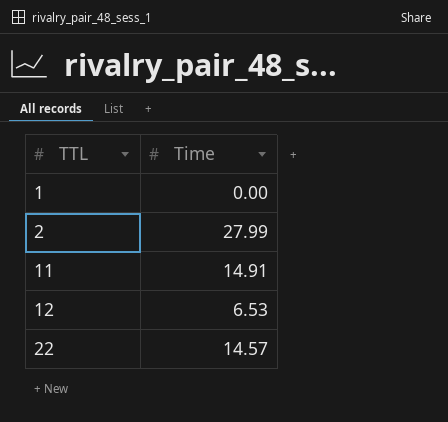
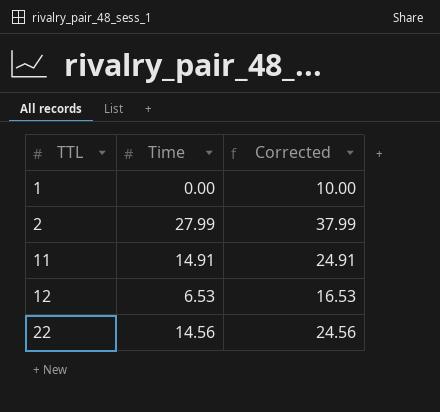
column Corrected | formula: none -> [Time] + 10
22 | Time: 14.57 -> 14.56

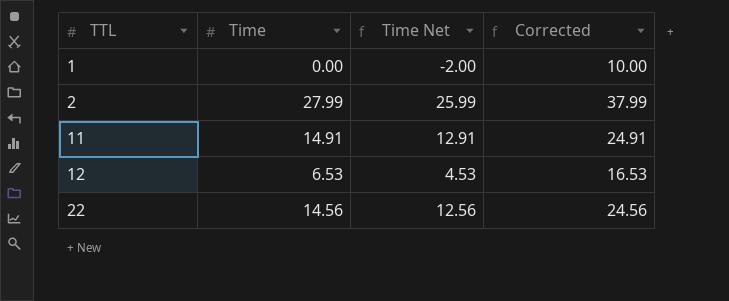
column Time Net | formula: none -> [Time] - 2

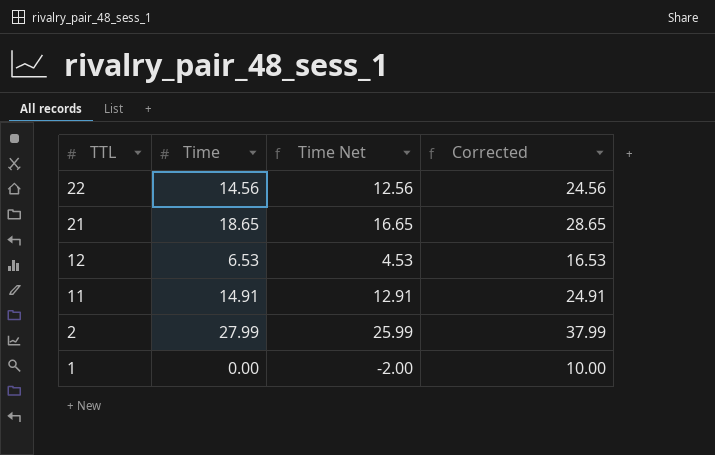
row order: TTL ascending -> TTL descending
row 21: none -> 18.65 | 16.65 | 28.65

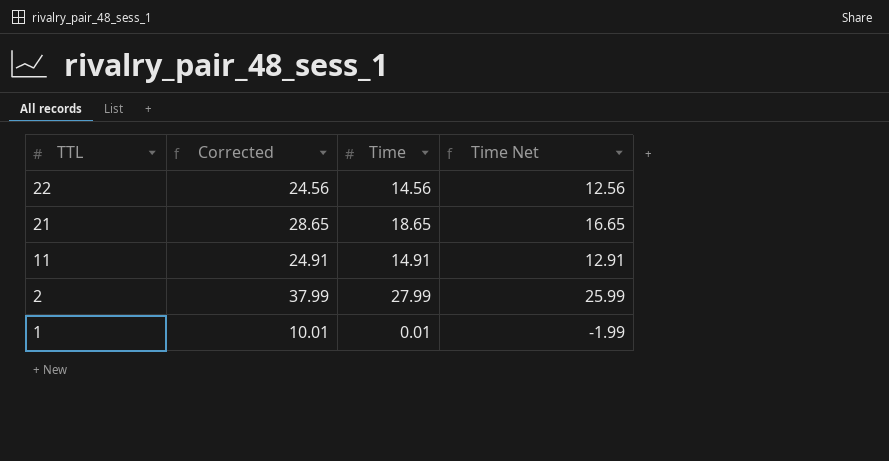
column Corrected | position: 4 -> 2
row 12: 6.53 | 4.53 | 16.53 -> none
1 | Corrected: 10.00 -> 10.01
1 | Time: 0.00 -> 0.01
1 | Time Net: -2.00 -> -1.99

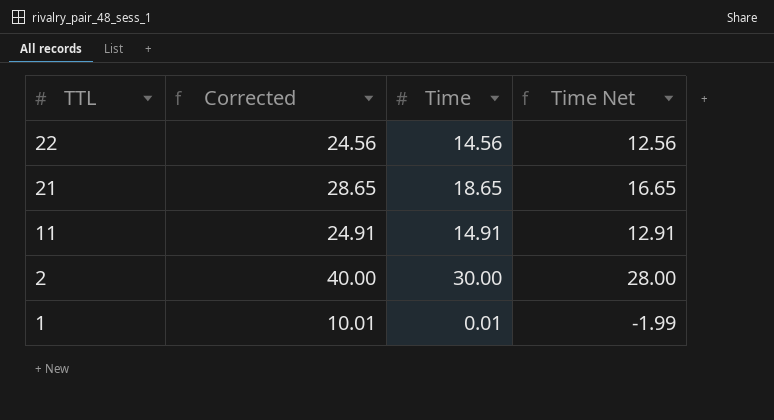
2 | Corrected: 37.99 -> 40.00
2 | Time: 27.99 -> 30.00
2 | Time Net: 25.99 -> 28.00

